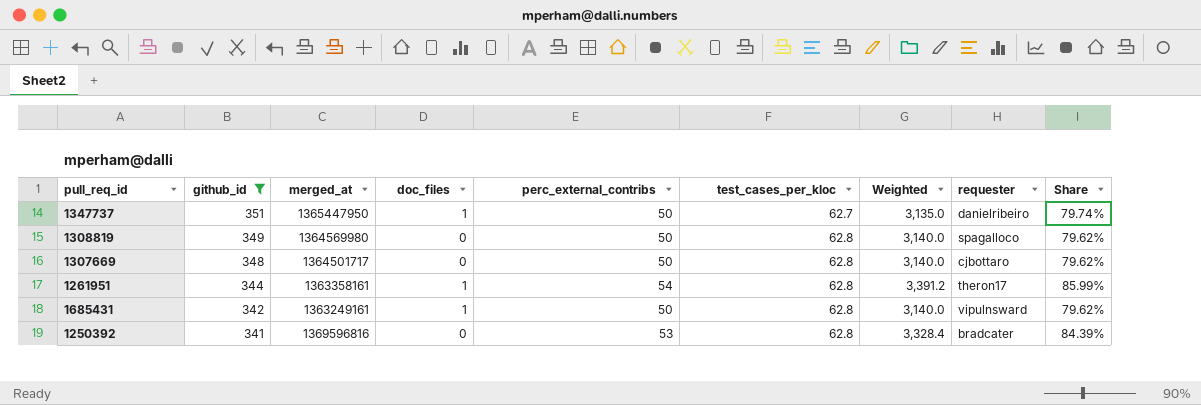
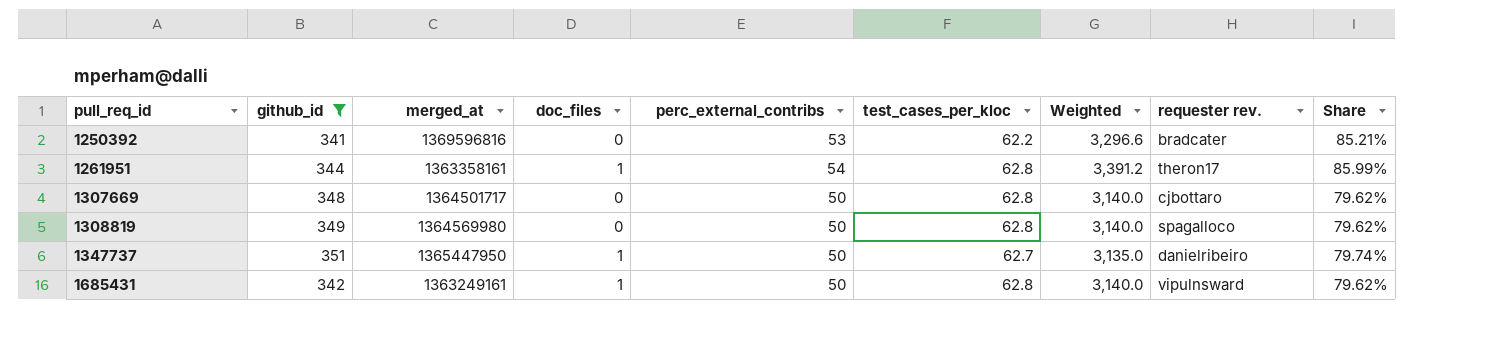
row order: github_id descending -> pull_req_id ascending
column name: requester -> requester rev.
1250392 | test_cases_per_kloc: 62.8 -> 62.2
1250392 | Weighted: 3,328.4 -> 3,296.6
1250392 | Share: 84.39% -> 85.21%

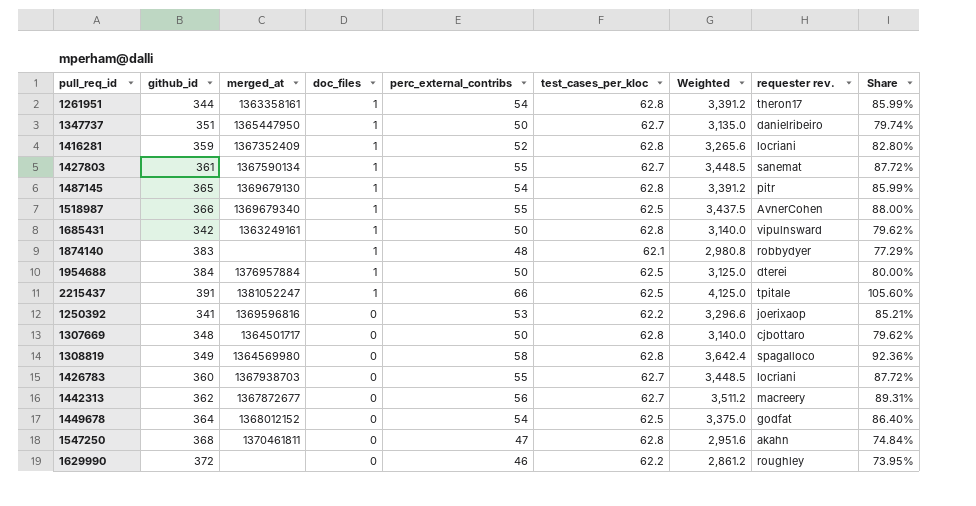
filter: github_id <= 351 -> none
row order: pull_req_id ascending -> doc_files descending
1250392 | requester rev.: bradcater -> joerixaop
1308819 | perc_external_contribs: 50 -> 58
1308819 | Weighted: 3,140.0 -> 3,642.4
1308819 | Share: 79.62% -> 92.36%

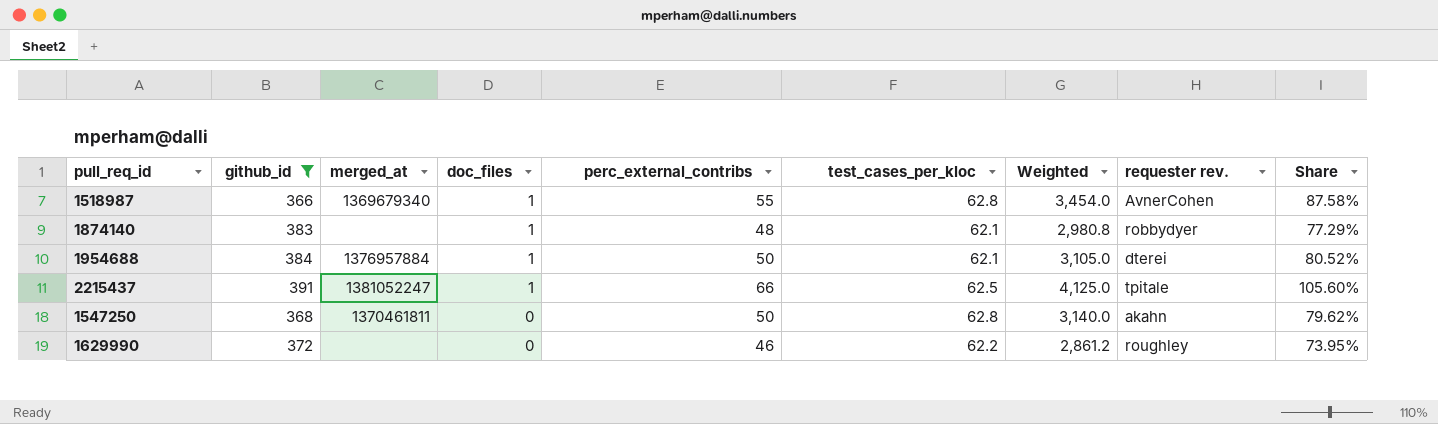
filter: none -> github_id >= 366
1518987 | test_cases_per_kloc: 62.5 -> 62.8
1518987 | Weighted: 3,437.5 -> 3,454.0
1518987 | Share: 88.00% -> 87.58%
1954688 | test_cases_per_kloc: 62.5 -> 62.1
1954688 | Weighted: 3,125.0 -> 3,105.0
1954688 | Share: 80.00% -> 80.52%
1547250 | perc_external_contribs: 47 -> 50
1547250 | Weighted: 2,951.6 -> 3,140.0
1547250 | Share: 74.84% -> 79.62%

